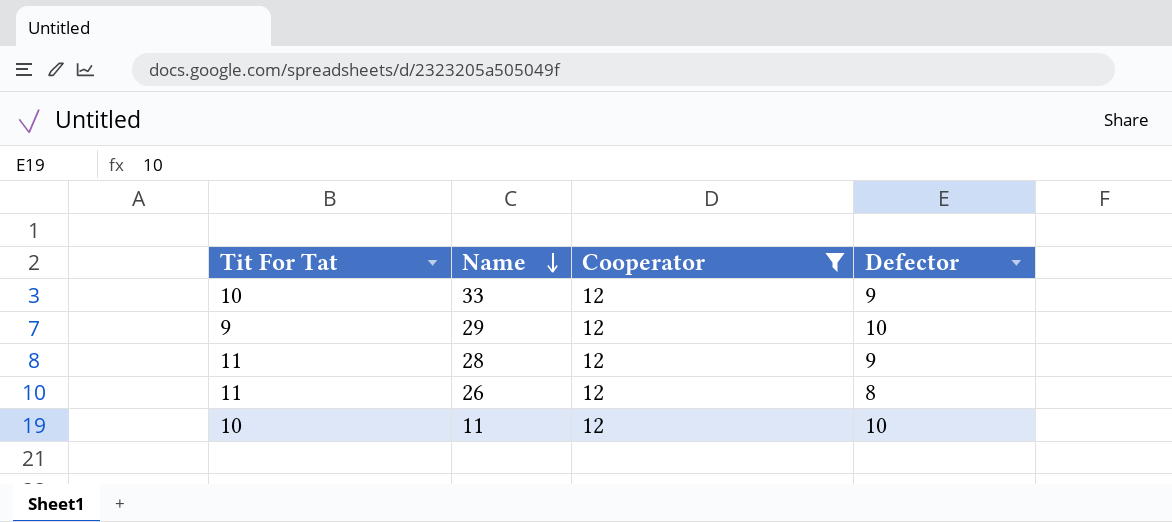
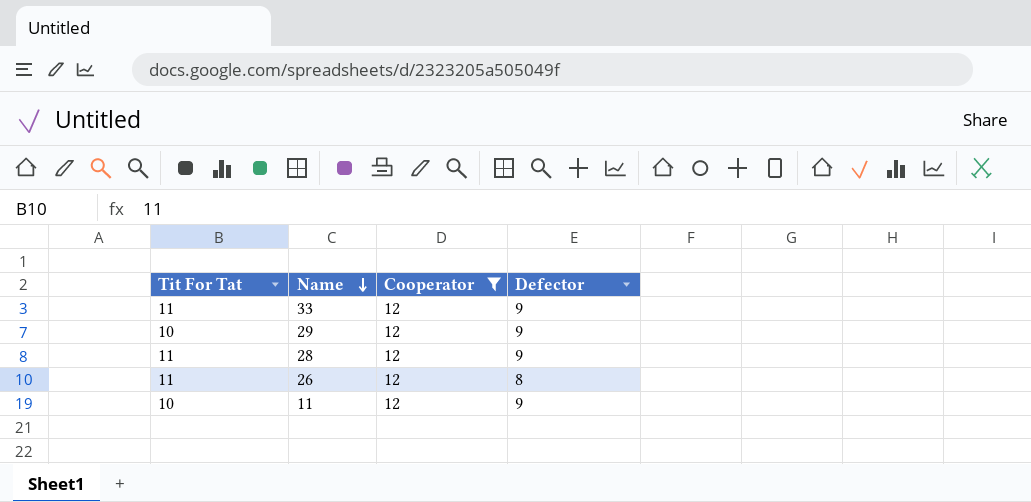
33 | Tit For Tat: 10 -> 11
29 | Tit For Tat: 9 -> 10
29 | Defector: 10 -> 9
11 | Defector: 10 -> 9

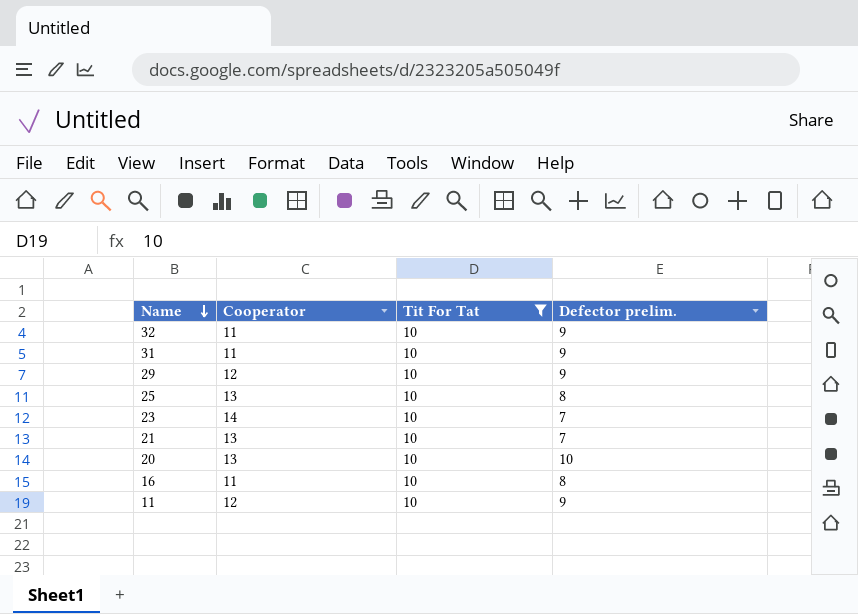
filter: Cooperator = 12 -> Tit For Tat = 10
column Tit For Tat | position: 1 -> 3
column name: Defector -> Defector prelim.

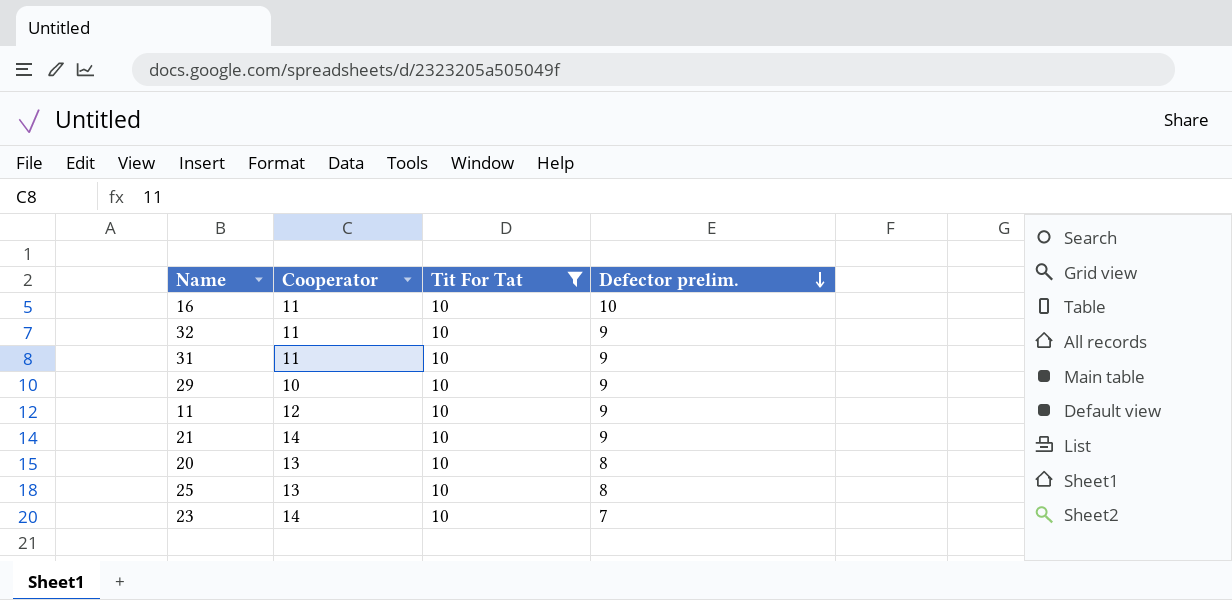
row order: Name descending -> Defector prelim. descending
16 | Defector prelim.: 8 -> 10
29 | Cooperator: 12 -> 10
21 | Cooperator: 13 -> 14
21 | Defector prelim.: 7 -> 9
20 | Defector prelim.: 10 -> 8

